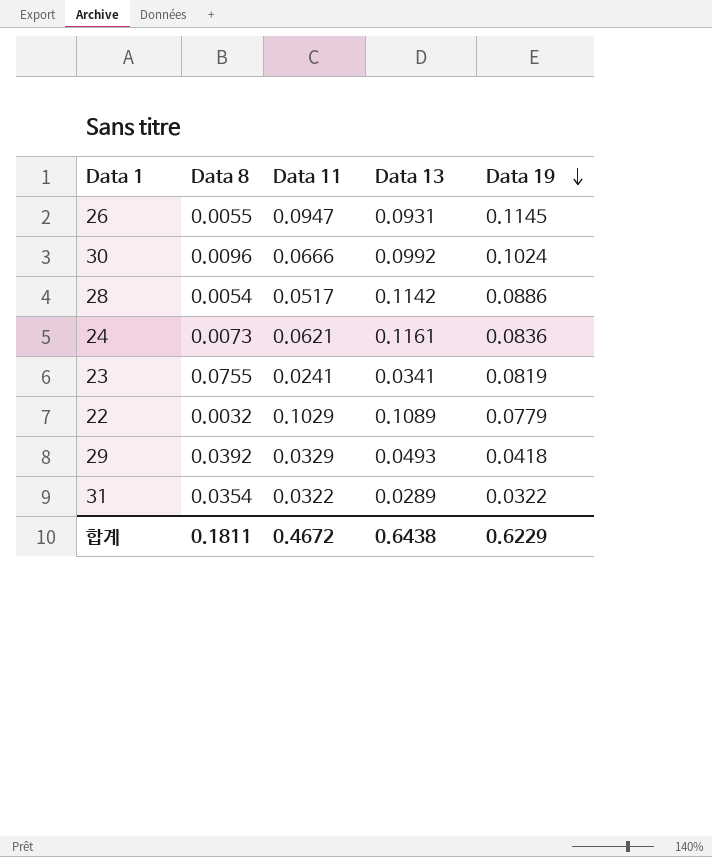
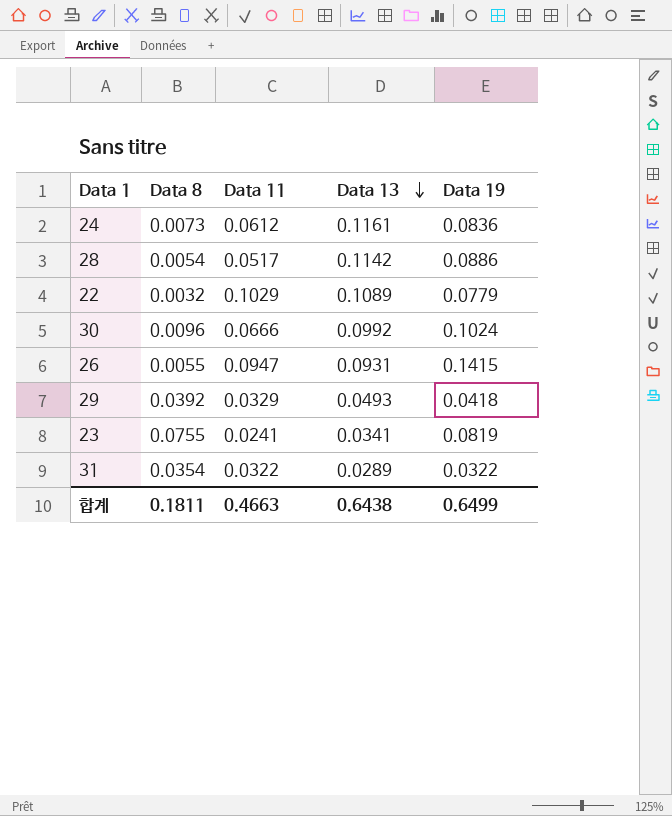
row order: Data 19 descending -> Data 13 descending
24 | Data 11: 0.0621 -> 0.0612
26 | Data 19: 0.1145 -> 0.1415
합계 | Data 11: 0.4672 -> 0.4663
합계 | Data 19: 0.6229 -> 0.6499

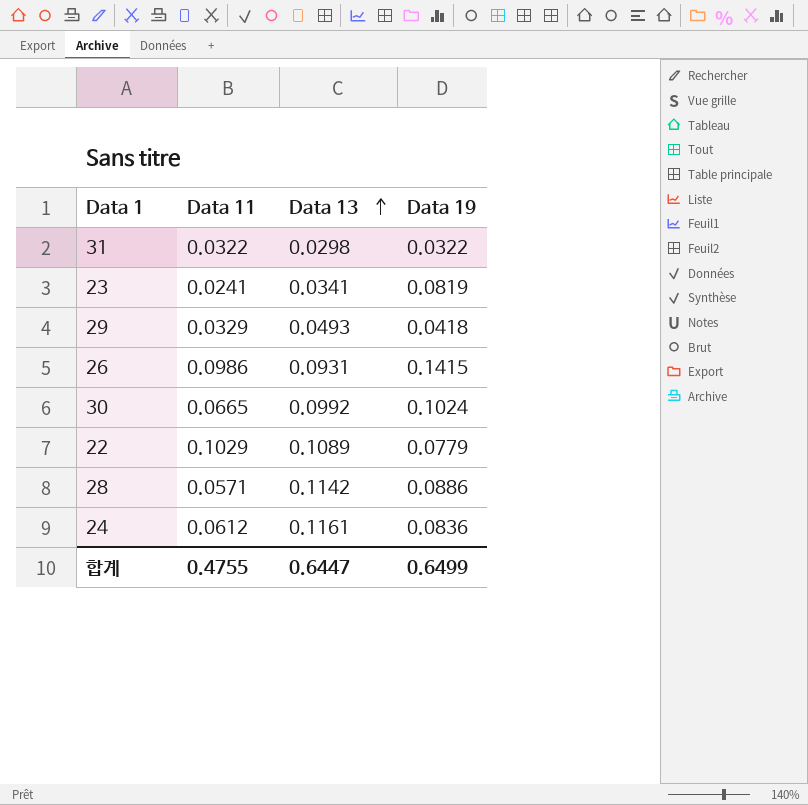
row order: Data 13 descending -> Data 13 ascending
column Data 8 | position: 2 -> none
31 | Data 13: 0.0289 -> 0.0298
26 | Data 11: 0.0947 -> 0.0986
30 | Data 11: 0.0666 -> 0.0665
28 | Data 11: 0.0517 -> 0.0571
합계 | Data 11: 0.4663 -> 0.4755
합계 | Data 13: 0.6438 -> 0.6447

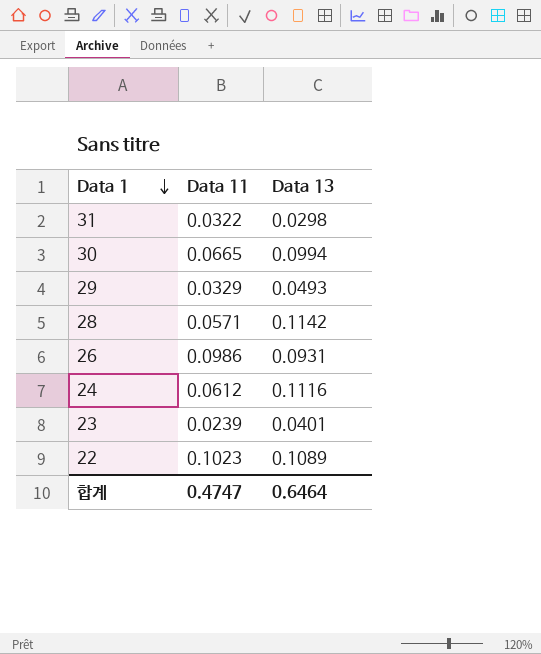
row order: Data 13 ascending -> Data 1 descending
column Data 19 | position: 4 -> none
30 | Data 13: 0.0992 -> 0.0994
24 | Data 13: 0.1161 -> 0.1116
23 | Data 11: 0.0241 -> 0.0239
23 | Data 13: 0.0341 -> 0.0401
22 | Data 11: 0.1029 -> 0.1023
합계 | Data 11: 0.4755 -> 0.4747
합계 | Data 13: 0.6447 -> 0.6464

